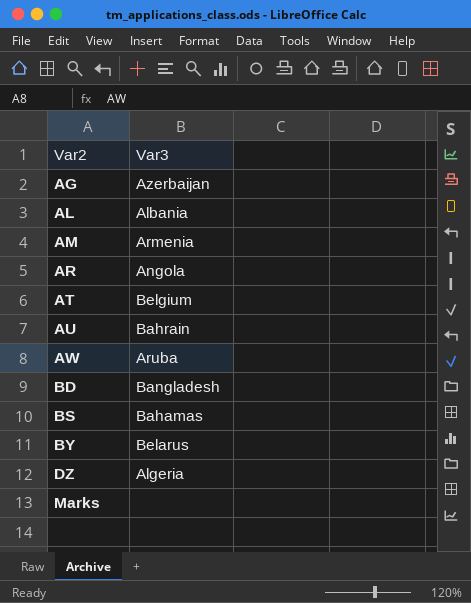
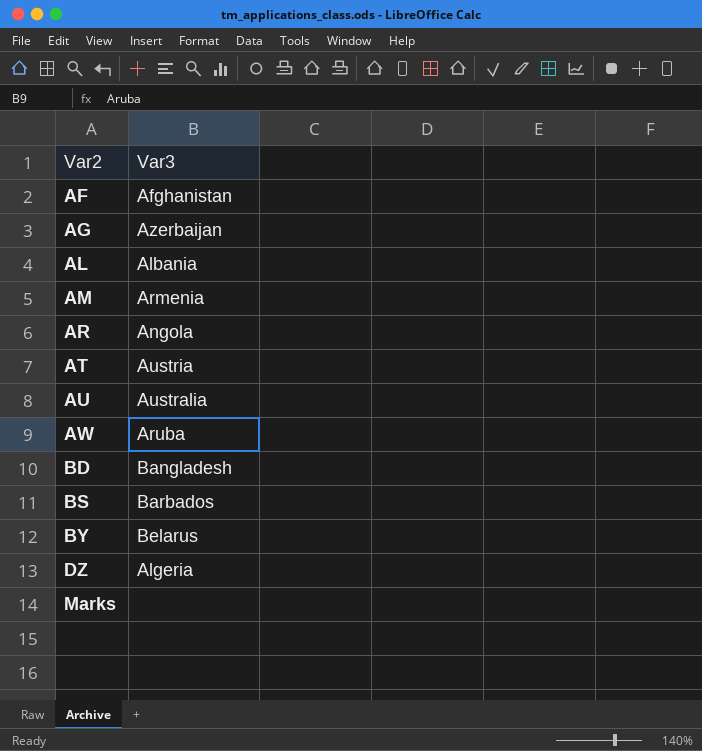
row AF: none -> Afghanistan
AT | Var3: Belgium -> Austria
AU | Var3: Bahrain -> Australia
BS | Var3: Bahamas -> Barbados

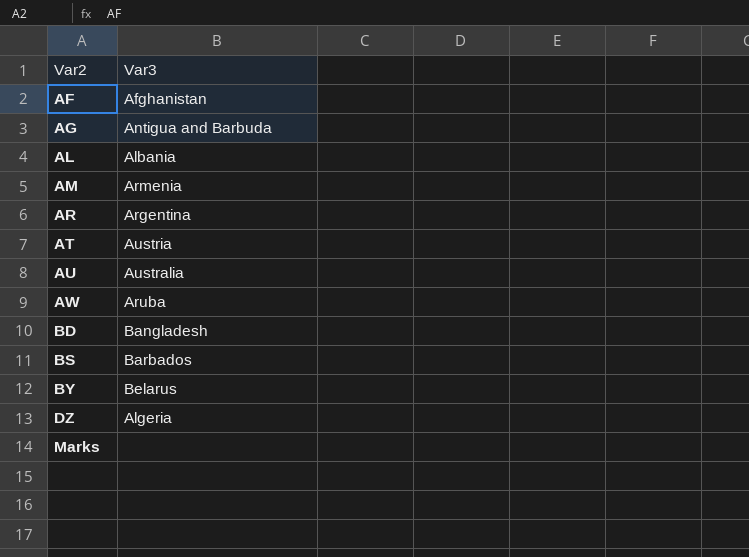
AG | Var3: Azerbaijan -> Antigua and Barbuda
AR | Var3: Angola -> Argentina

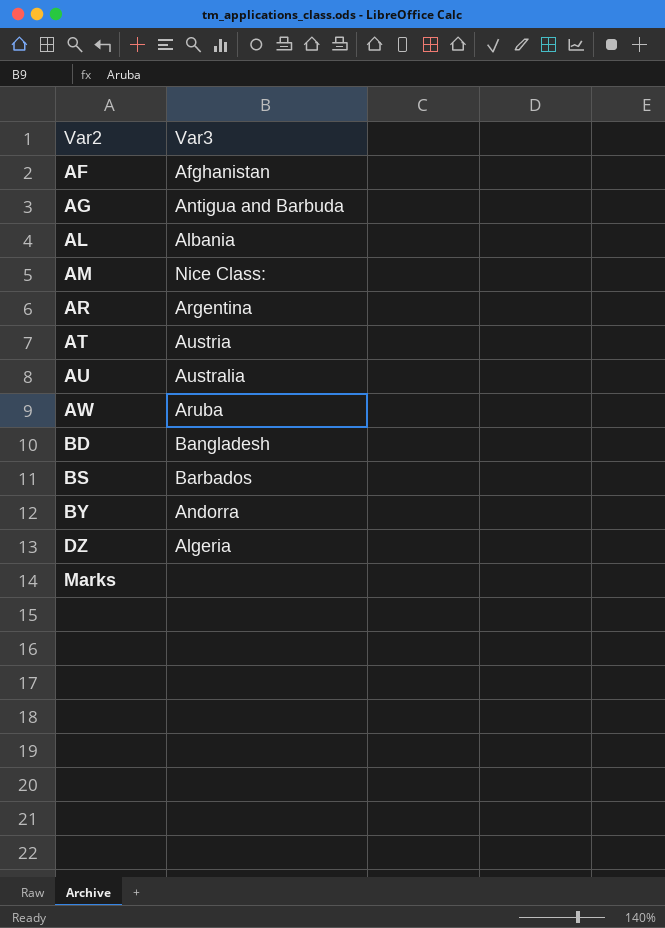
AM | Var3: Armenia -> Nice Class:
BY | Var3: Belarus -> Andorra

